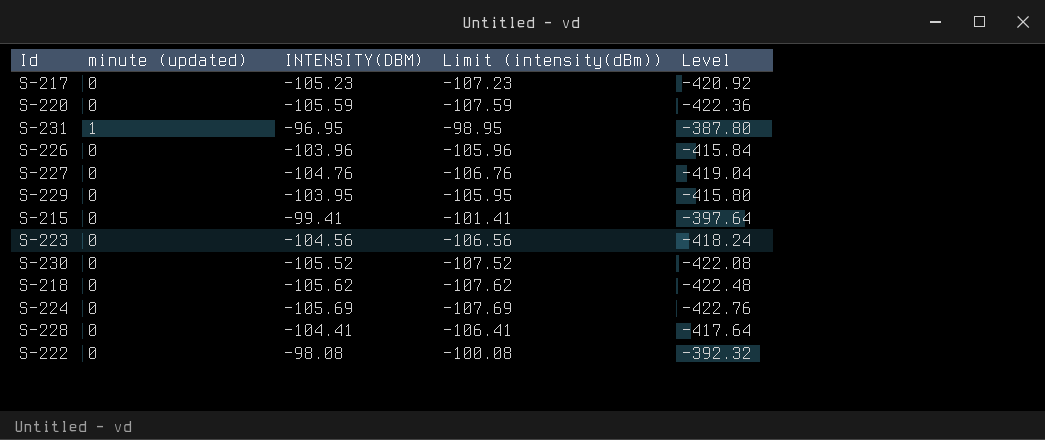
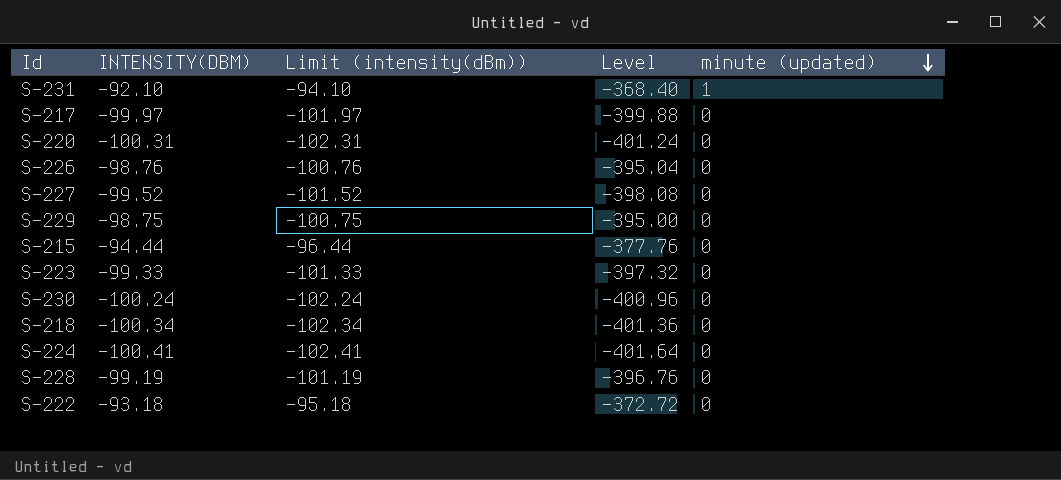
row order: none -> minute (updated) descending
column minute (updated) | position: 2 -> 5
S-231 | INTENSITY(DBM): -96.95 -> -92.10
S-231 | Limit (intensity(dBm)): -98.95 -> -94.10
S-231 | Level: -387.80 -> -368.40
S-217 | INTENSITY(DBM): -105.23 -> -99.97
S-217 | Limit (intensity(dBm)): -107.23 -> -101.97
S-217 | Level: -420.92 -> -399.88
S-220 | INTENSITY(DBM): -105.59 -> -100.31
S-220 | Limit (intensity(dBm)): -107.59 -> -102.31
S-220 | Level: -422.36 -> -401.24
S-226 | INTENSITY(DBM): -103.96 -> -98.76
S-226 | Limit (intensity(dBm)): -105.96 -> -100.76
S-226 | Level: -415.84 -> -395.04
S-227 | INTENSITY(DBM): -104.76 -> -99.52
S-227 | Limit (intensity(dBm)): -106.76 -> -101.52
S-227 | Level: -419.04 -> -398.08
S-229 | INTENSITY(DBM): -103.95 -> -98.75
S-229 | Limit (intensity(dBm)): -105.95 -> -100.75
S-229 | Level: -415.80 -> -395.00
S-215 | INTENSITY(DBM): -99.41 -> -94.44
S-215 | Limit (intensity(dBm)): -101.41 -> -96.44
S-215 | Level: -397.64 -> -377.76
S-223 | INTENSITY(DBM): -104.56 -> -99.33
S-223 | Limit (intensity(dBm)): -106.56 -> -101.33
S-223 | Level: -418.24 -> -397.32
S-230 | INTENSITY(DBM): -105.52 -> -100.24
S-230 | Limit (intensity(dBm)): -107.52 -> -102.24
S-230 | Level: -422.08 -> -400.96
S-218 | INTENSITY(DBM): -105.62 -> -100.34
S-218 | Limit (intensity(dBm)): -107.62 -> -102.34
S-218 | Level: -422.48 -> -401.36
S-224 | INTENSITY(DBM): -105.69 -> -100.41
S-224 | Limit (intensity(dBm)): -107.69 -> -102.41
S-224 | Level: -422.76 -> -401.64
S-228 | INTENSITY(DBM): -104.41 -> -99.19
S-228 | Limit (intensity(dBm)): -106.41 -> -101.19
S-228 | Level: -417.64 -> -396.76
S-222 | INTENSITY(DBM): -98.08 -> -93.18
S-222 | Limit (intensity(dBm)): -100.08 -> -95.18
S-222 | Level: -392.32 -> -372.72

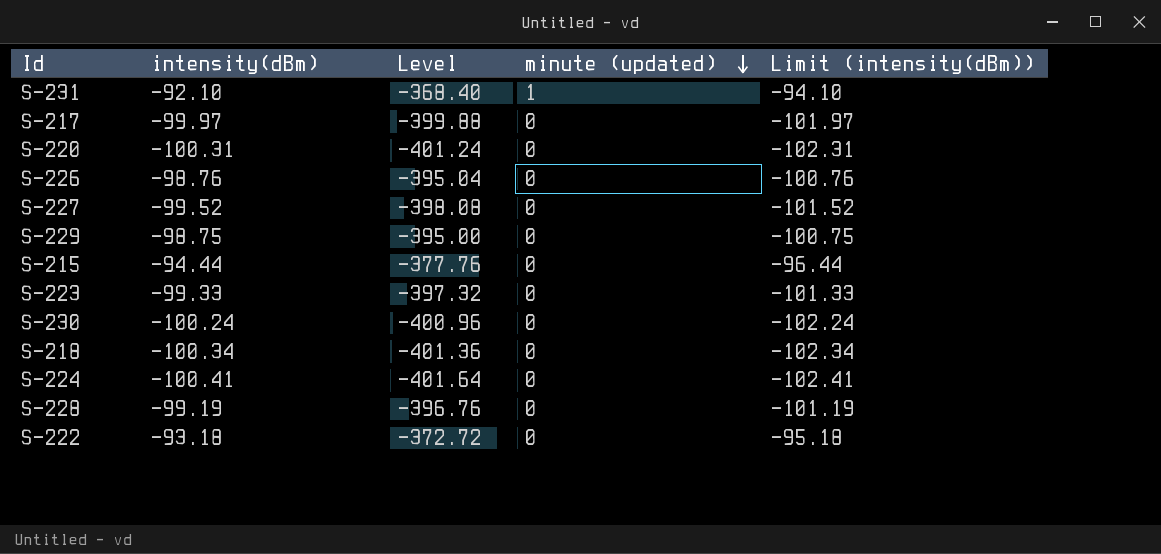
column name: INTENSITY(DBM) -> intensity(dBm)
column Limit (intensity(dBm)) | position: 3 -> 5

